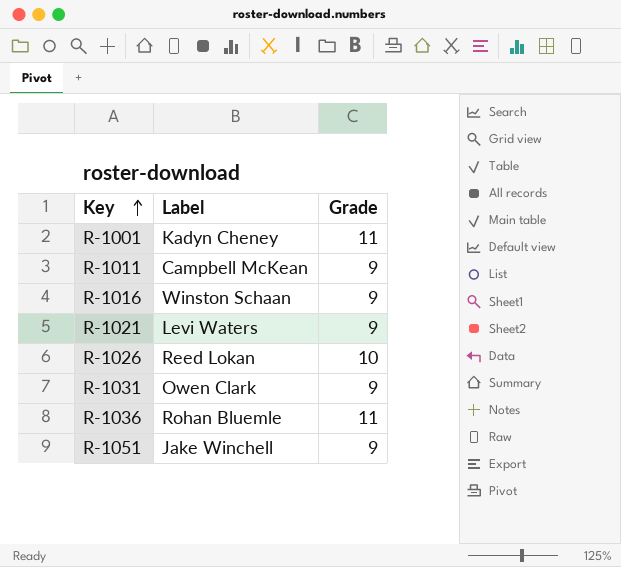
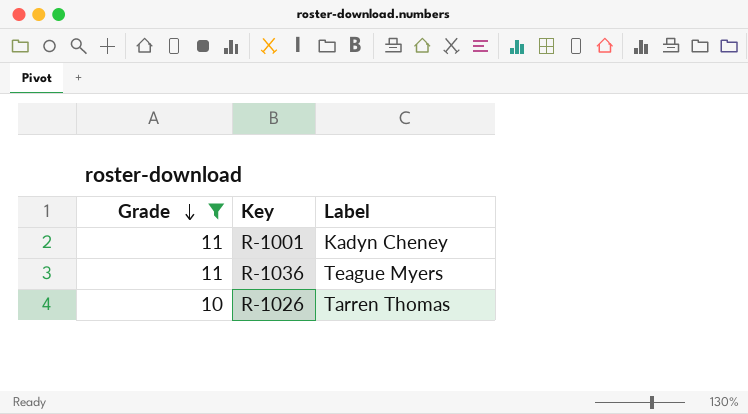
filter: none -> Grade != 9
row order: Key ascending -> Grade descending
column Grade | position: 3 -> 1
R-1036 | Label: Rohan Bluemle -> Teague Myers
R-1026 | Label: Reed Lokan -> Tarren Thomas

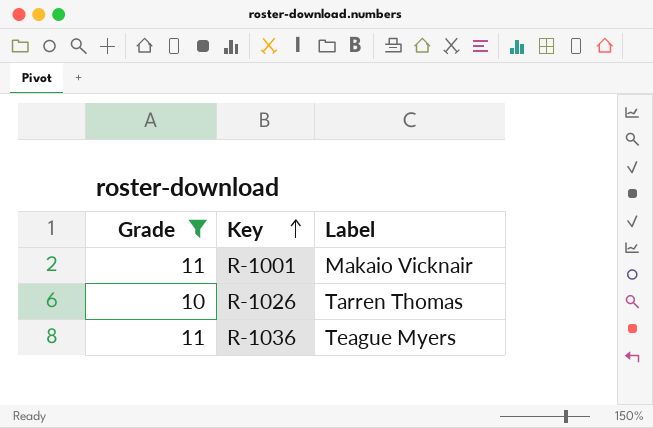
row order: Grade descending -> Key ascending
R-1001 | Label: Kadyn Cheney -> Makaio Vicknair

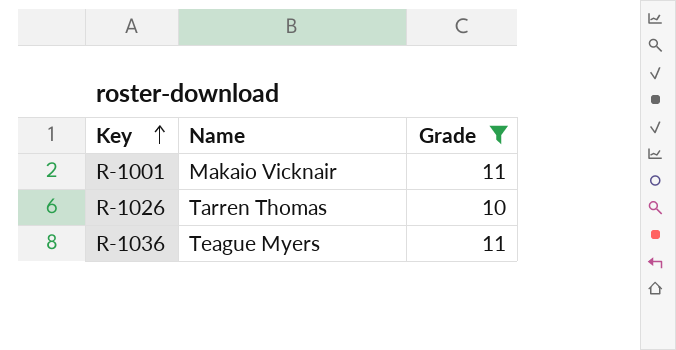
column name: Label -> Name
column Grade | position: 1 -> 3

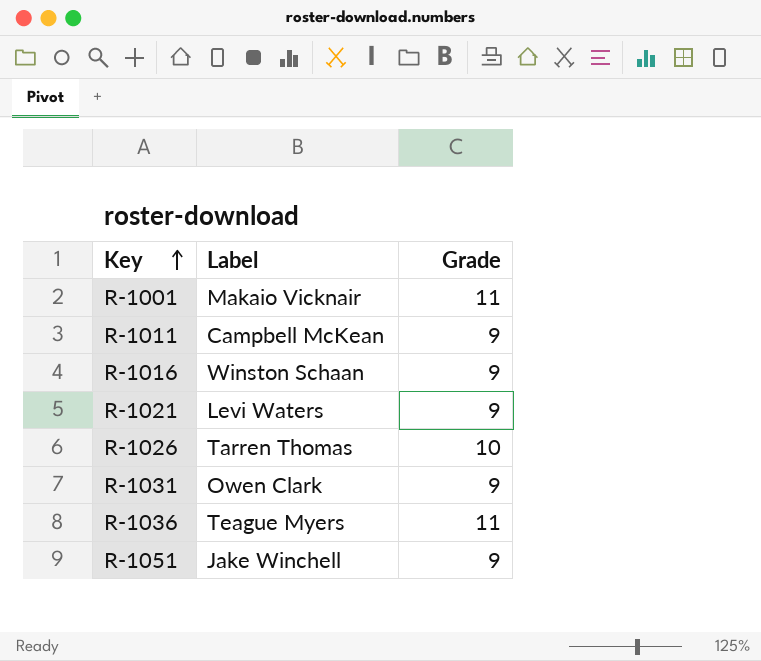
filter: Grade != 9 -> none
column name: Name -> Label

